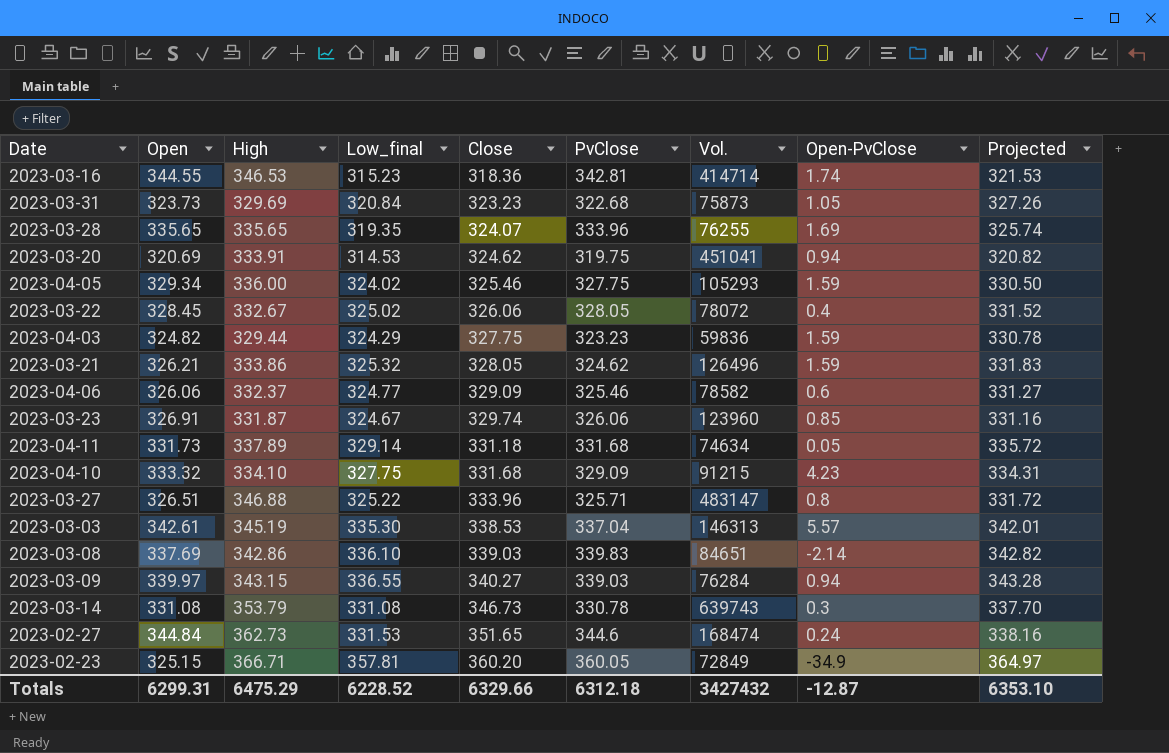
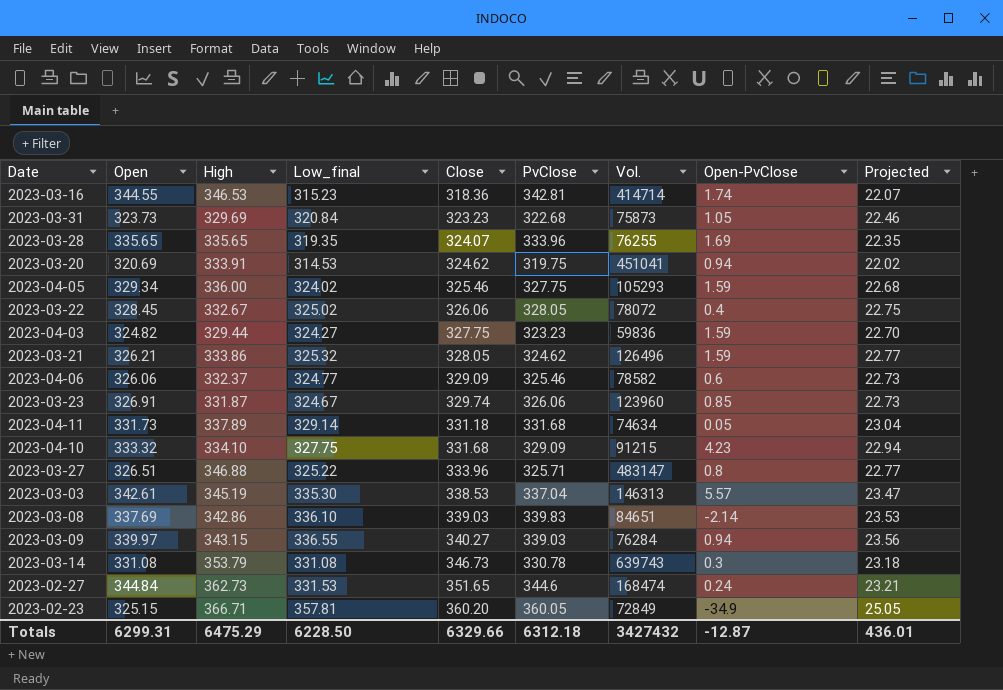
column Projected | formula: [Low_final] * 1.02 -> [Low_final] * 0.07
2023-04-03 | Low_final: 324.29 -> 324.27
Totals | Low_final: 6228.52 -> 6228.50
Totals | Projected: 6353.10 -> 436.01

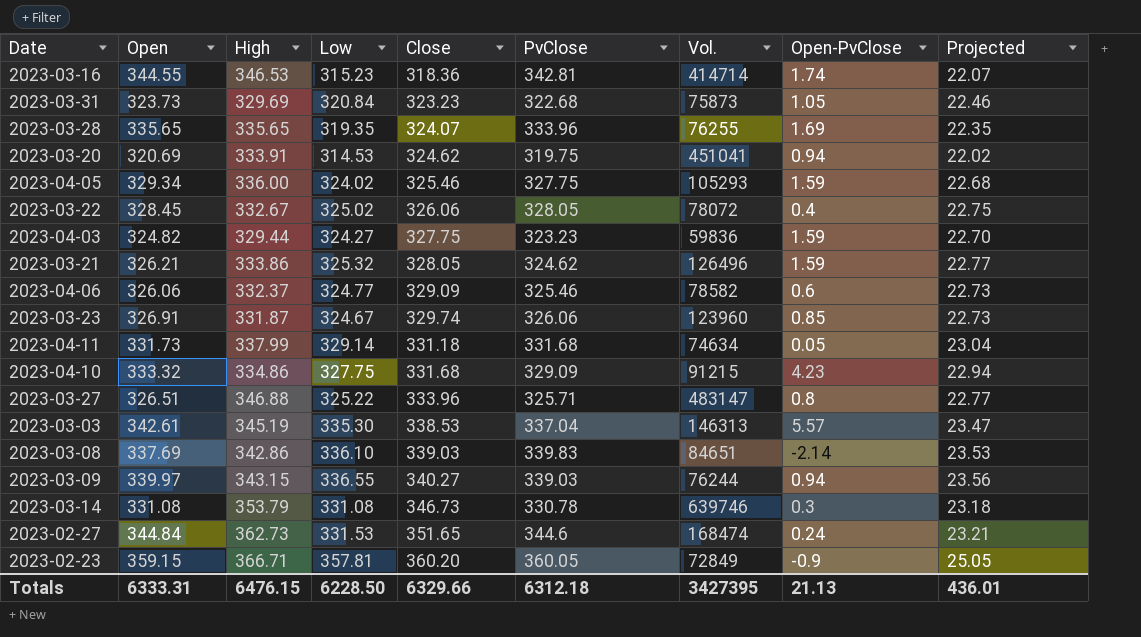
column name: Low_final -> Low
2023-04-11 | High: 337.89 -> 337.99
2023-04-10 | High: 334.10 -> 334.86
2023-03-09 | Vol.: 76284 -> 76244
2023-03-14 | Vol.: 639743 -> 639746
2023-02-23 | Open: 325.15 -> 359.15
2023-02-23 | Open-PvClose: -34.9 -> -0.9
Totals | Open: 6299.31 -> 6333.31
Totals | High: 6475.29 -> 6476.15
Totals | Vol.: 3427432 -> 3427395
Totals | Open-PvClose: -12.87 -> 21.13

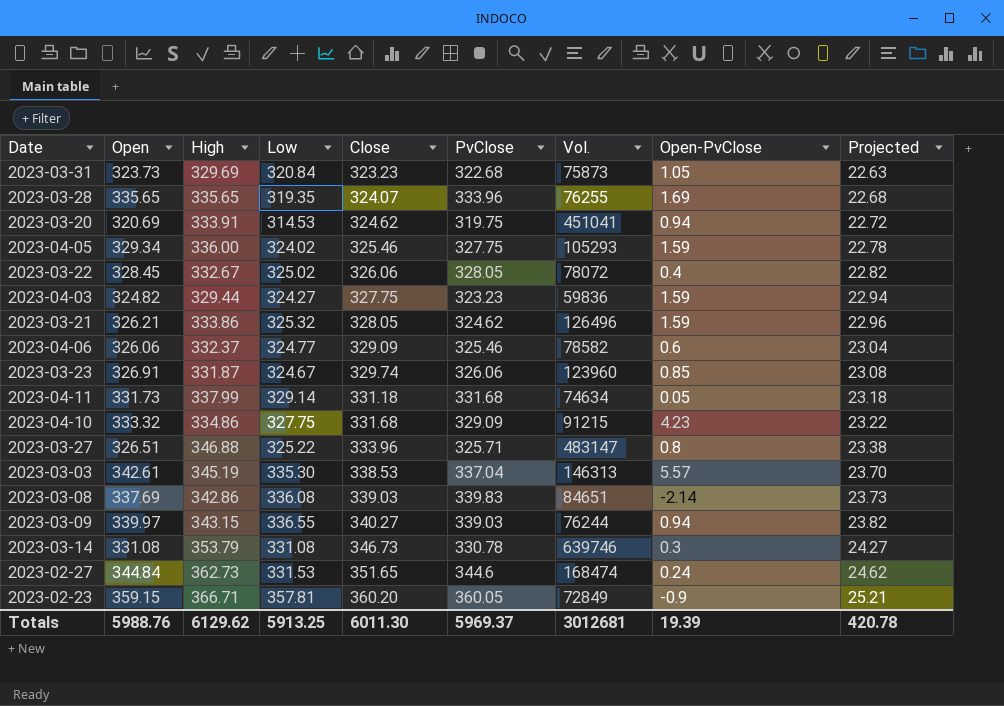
column Projected | formula: [Low] * 0.07 -> [Close] * 0.07
row 2023-03-16: 344.55 | 346.53 | 315.23 | 318.36 | 342.81 | 414714 | 1.74 | 22.07 -> none
2023-03-08 | Low: 336.10 -> 336.08
Totals | Open: 6333.31 -> 5988.76
Totals | High: 6476.15 -> 6129.62
Totals | Low: 6228.50 -> 5913.25
Totals | Close: 6329.66 -> 6011.30
Totals | PvClose: 6312.18 -> 5969.37
Totals | Vol.: 3427395 -> 3012681
Totals | Open-PvClose: 21.13 -> 19.39
Totals | Projected: 436.01 -> 420.78

